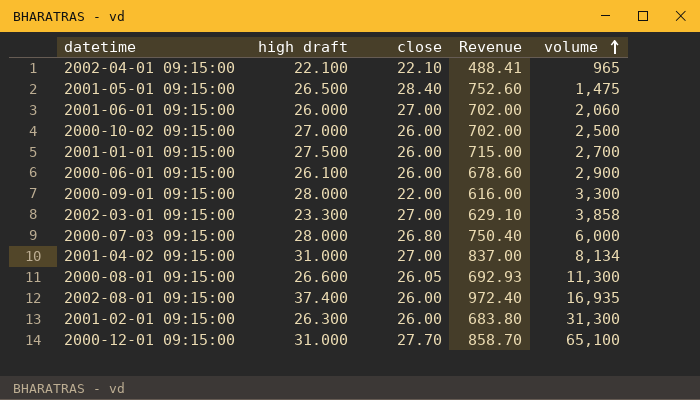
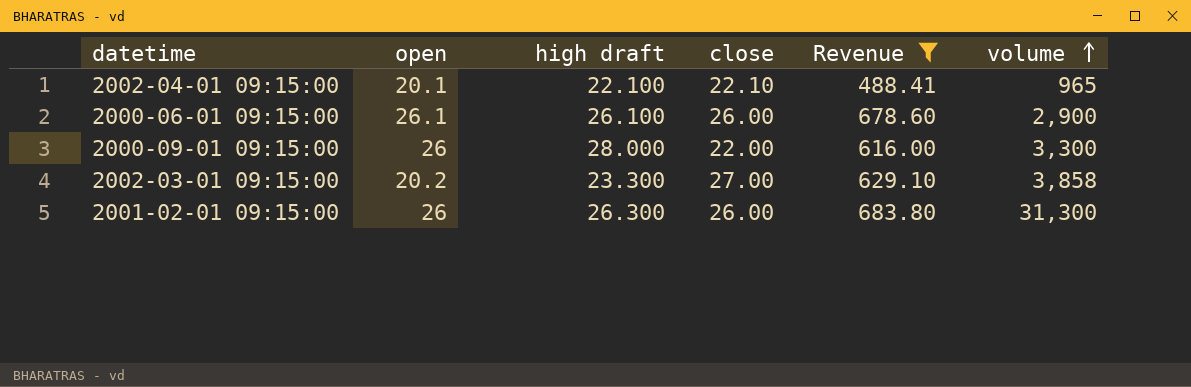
filter: none -> Revenue <= 683.80
column open | position: none -> 2

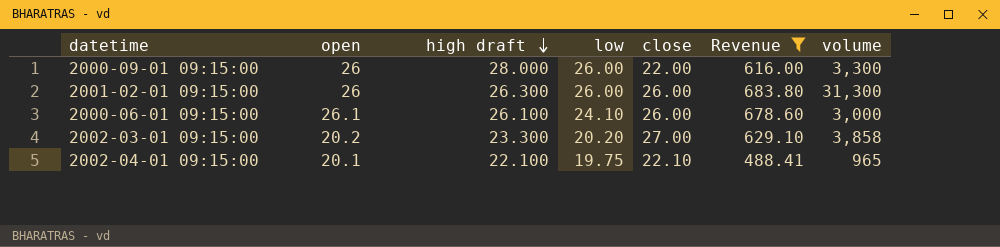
row order: volume ascending -> high draft descending
column low | position: none -> 4
2000-06-01 09:15:00 | volume: 2,900 -> 3,000

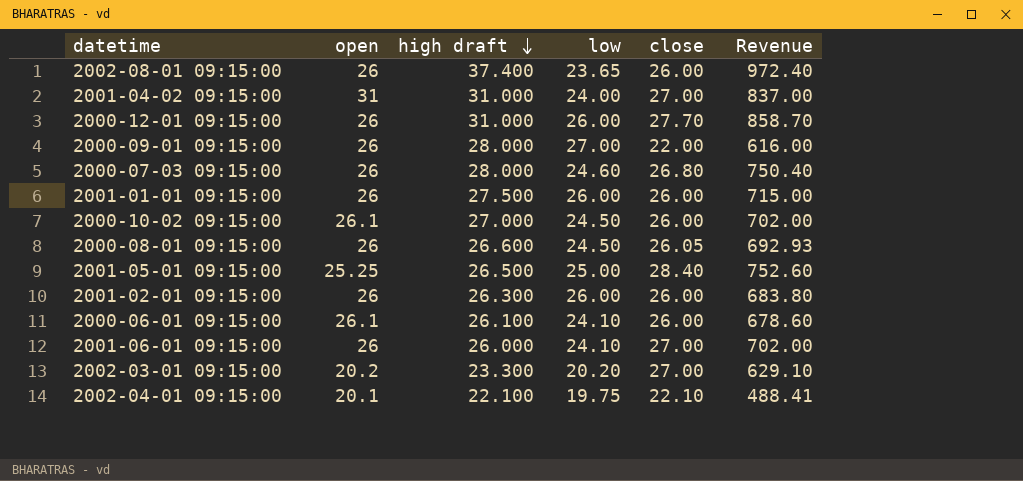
filter: Revenue <= 683.80 -> none
column volume | position: 7 -> none
2000-09-01 09:15:00 | low: 26.00 -> 27.00

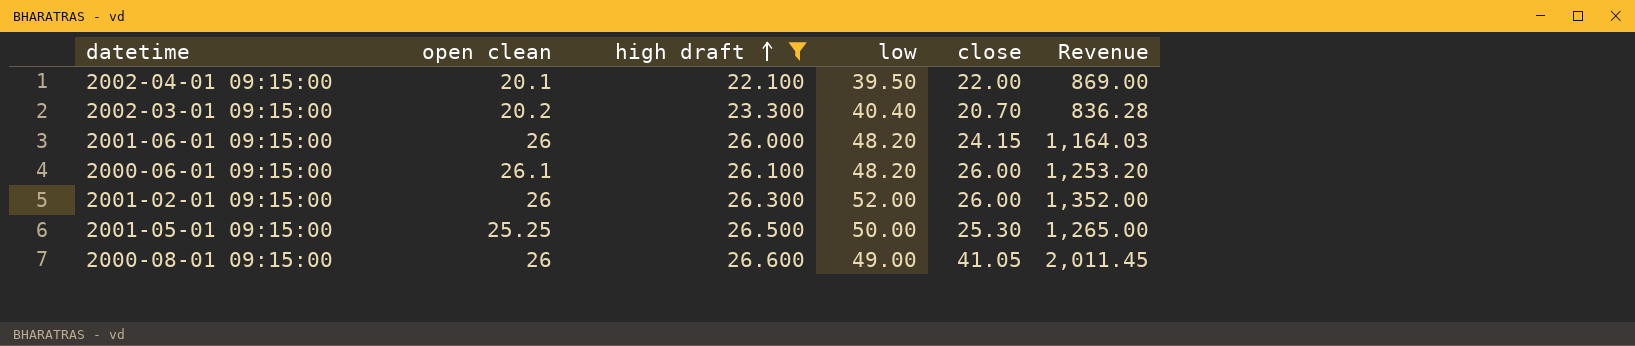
filter: none -> high draft <= 26.600
row order: high draft descending -> high draft ascending
column name: open -> open clean
column Revenue | formula: [high draft] * [close] -> [low] * [close]
2002-04-01 09:15:00 | low: 19.75 -> 39.50
2002-04-01 09:15:00 | close: 22.10 -> 22.00
2002-03-01 09:15:00 | low: 20.20 -> 40.40
2002-03-01 09:15:00 | close: 27.00 -> 20.70
2001-06-01 09:15:00 | low: 24.10 -> 48.20
2001-06-01 09:15:00 | close: 27.00 -> 24.15
2000-06-01 09:15:00 | low: 24.10 -> 48.20
2001-02-01 09:15:00 | low: 26.00 -> 52.00
2001-05-01 09:15:00 | low: 25.00 -> 50.00
2001-05-01 09:15:00 | close: 28.40 -> 25.30
2000-08-01 09:15:00 | low: 24.50 -> 49.00
2000-08-01 09:15:00 | close: 26.05 -> 41.05

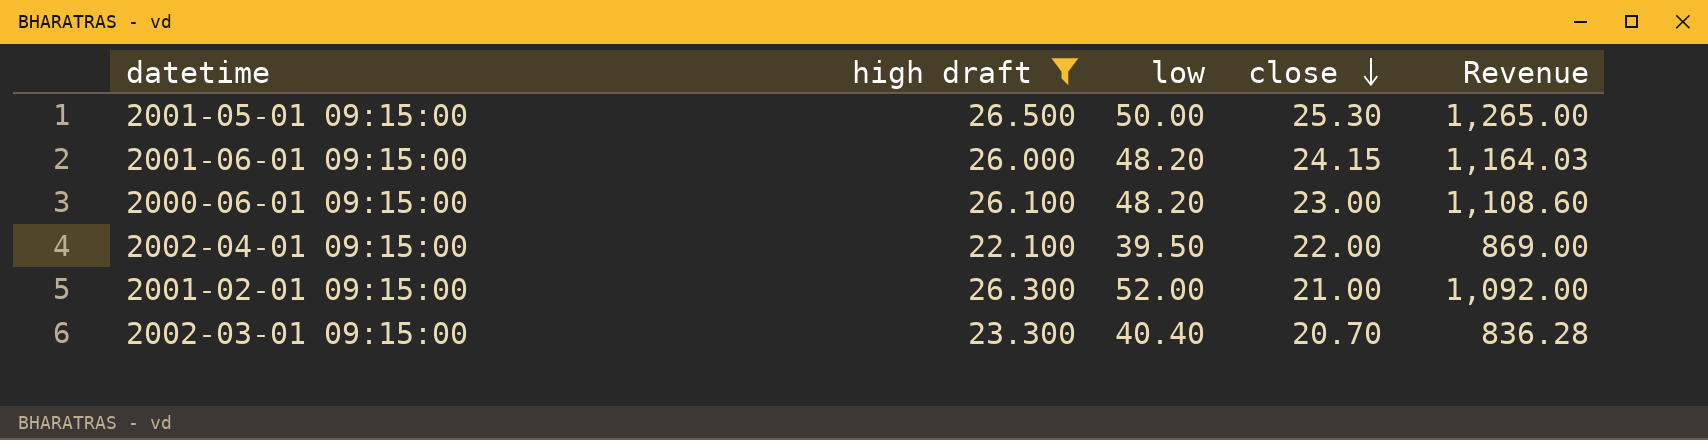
row order: high draft ascending -> close descending
column open clean | position: 2 -> none
row 2000-08-01 09:15:00: 26 | 26.600 | 49.00 | 41.05 | 2,011.45 -> none
2000-06-01 09:15:00 | close: 26.00 -> 23.00
2000-06-01 09:15:00 | Revenue: 1,253.20 -> 1,108.60
2001-02-01 09:15:00 | close: 26.00 -> 21.00
2001-02-01 09:15:00 | Revenue: 1,352.00 -> 1,092.00

